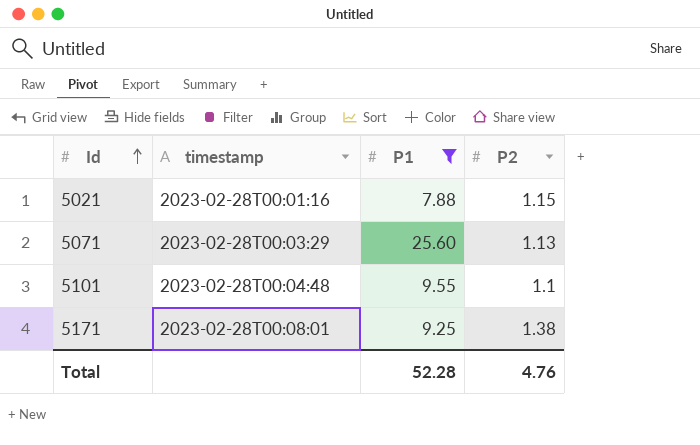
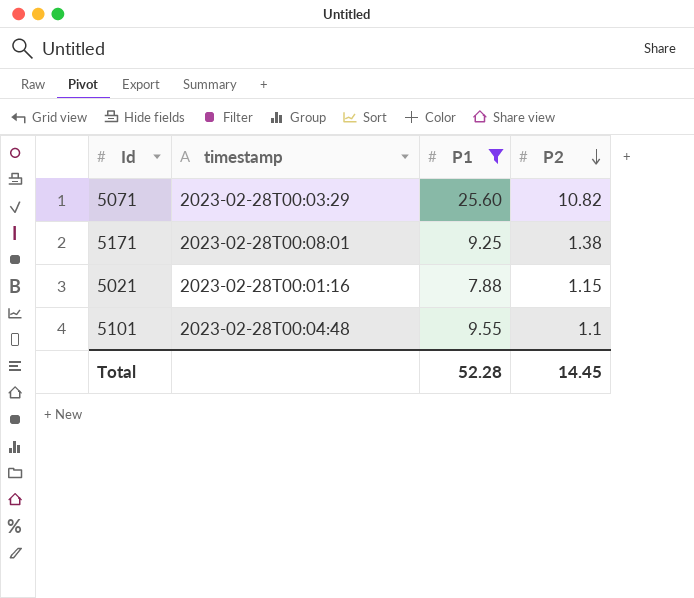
row order: Id ascending -> P2 descending
5071 | P2: 1.13 -> 10.82
Total | P2: 4.76 -> 14.45

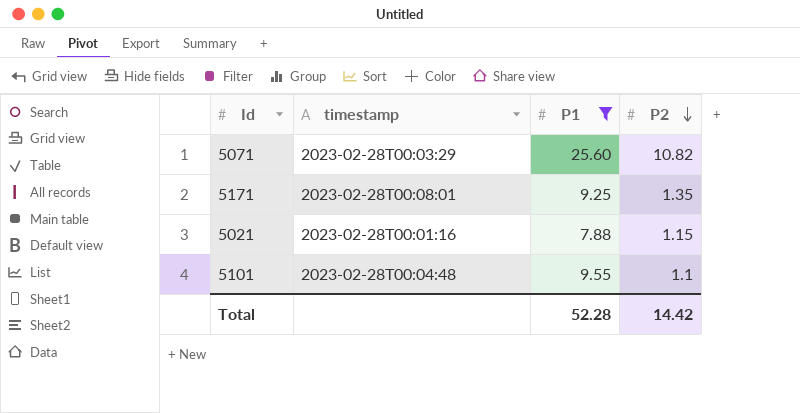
5171 | P2: 1.38 -> 1.35
Total | P2: 14.45 -> 14.42

